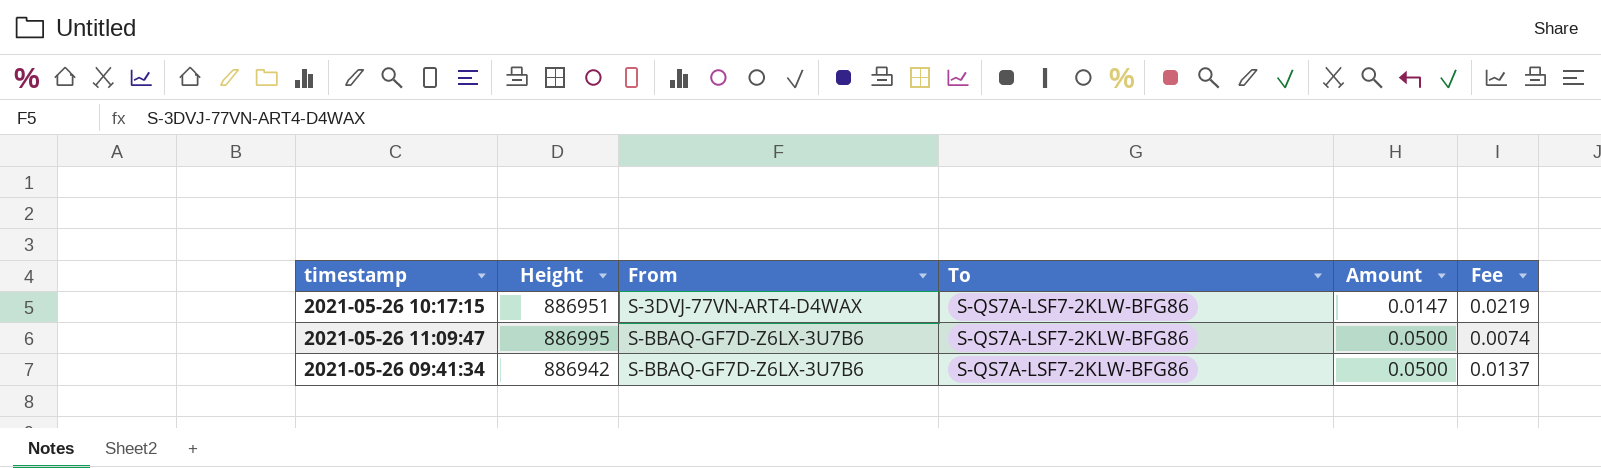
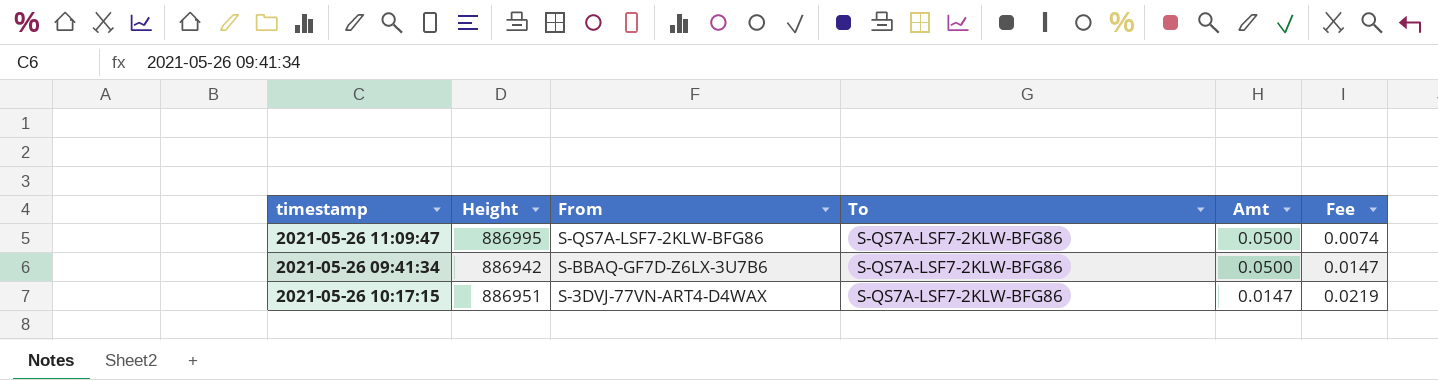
row order: From ascending -> From descending
column name: Amount -> Amt
2021-05-26 11:09:47 | From: S-BBAQ-GF7D-Z6LX-3U7B6 -> S-QS7A-LSF7-2KLW-BFG86
2021-05-26 09:41:34 | Fee: 0.0137 -> 0.0147

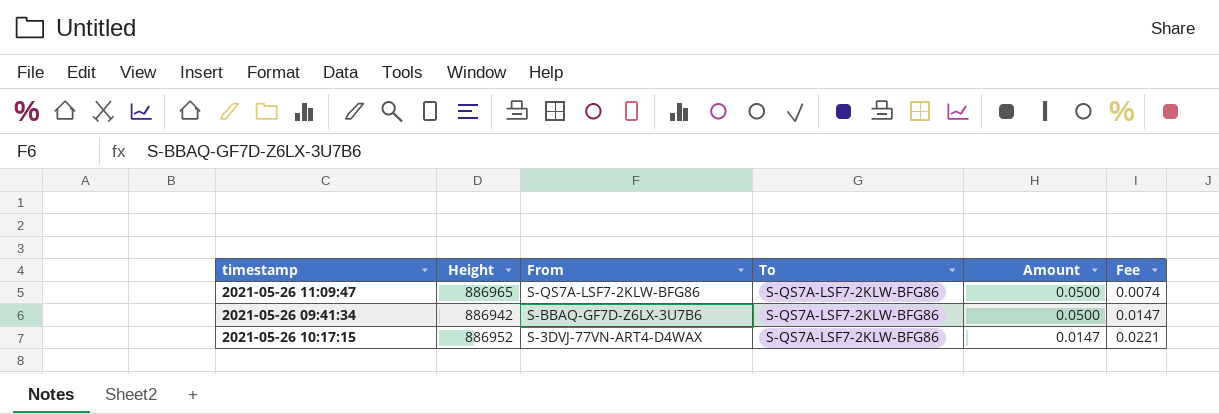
column name: Amt -> Amount
2021-05-26 11:09:47 | Height: 886995 -> 886965
2021-05-26 10:17:15 | Height: 886951 -> 886952
2021-05-26 10:17:15 | Fee: 0.0219 -> 0.0221

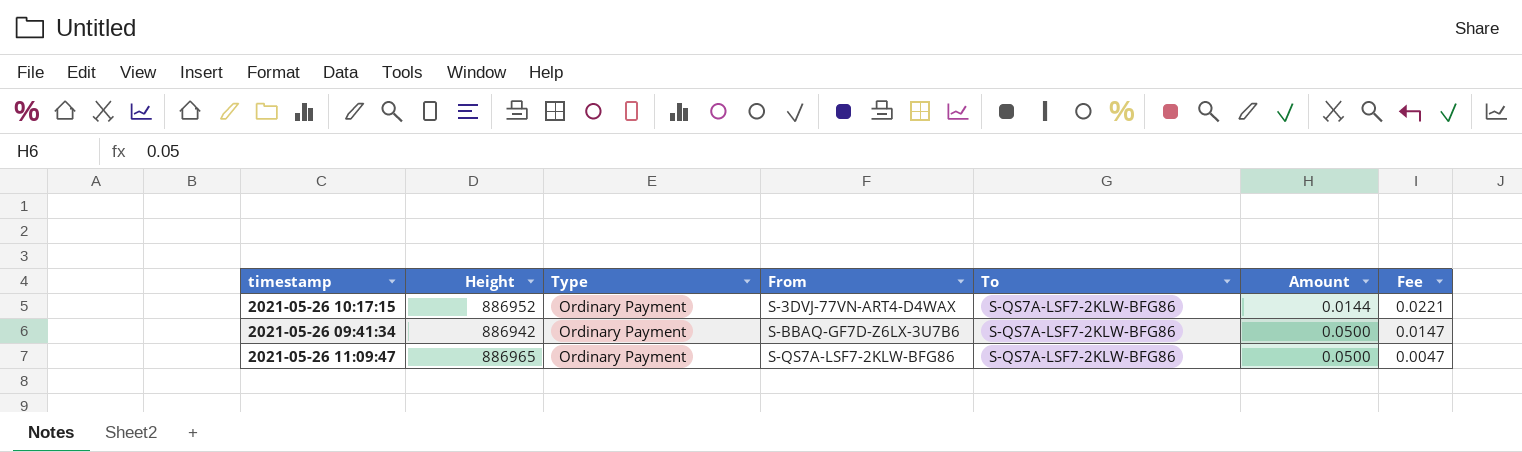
row order: From descending -> From ascending
column Type | position: none -> 3
2021-05-26 10:17:15 | Amount: 0.0147 -> 0.0144
2021-05-26 11:09:47 | Fee: 0.0074 -> 0.0047

